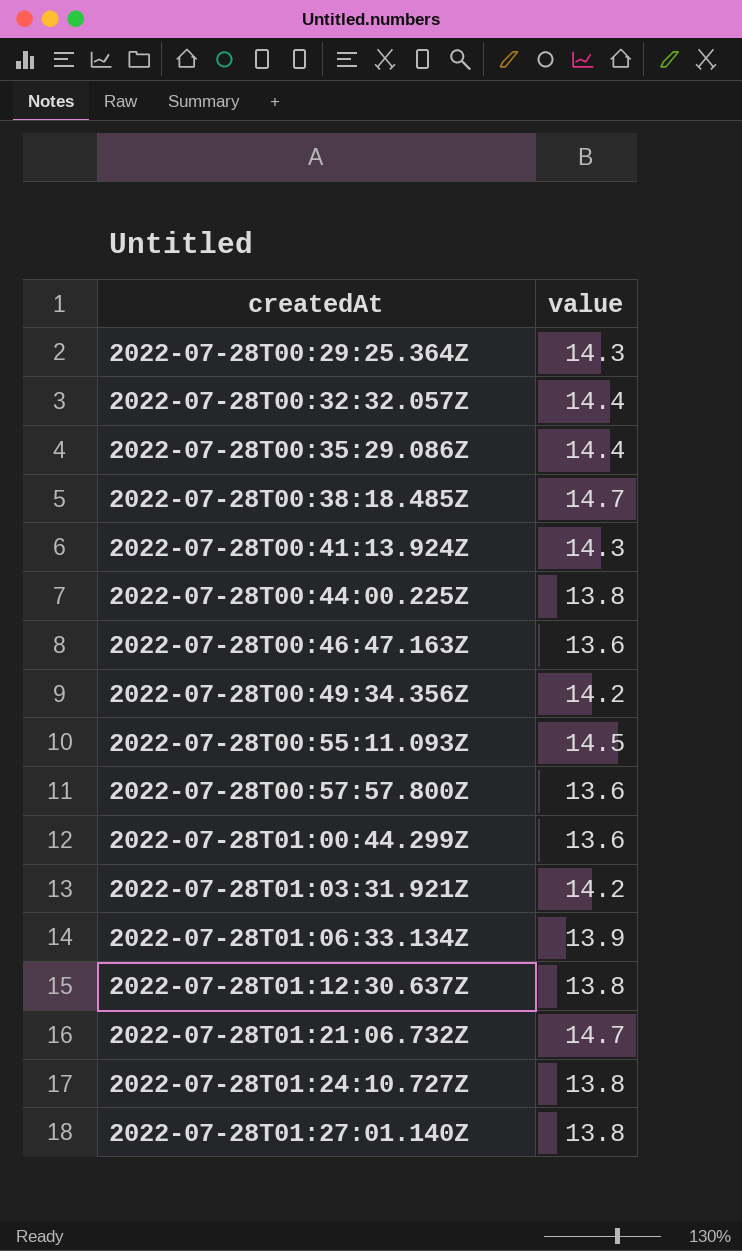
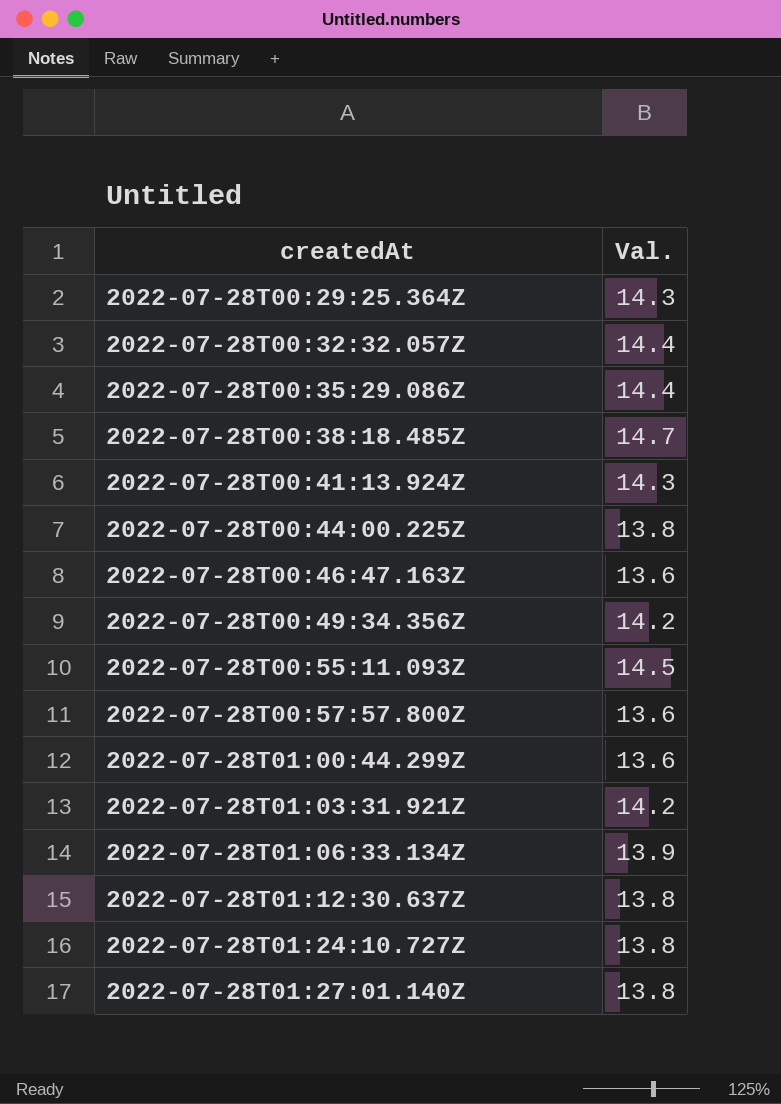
column name: value -> Val.
row 2022-07-28T01:21:06.732Z: 14.7 -> none

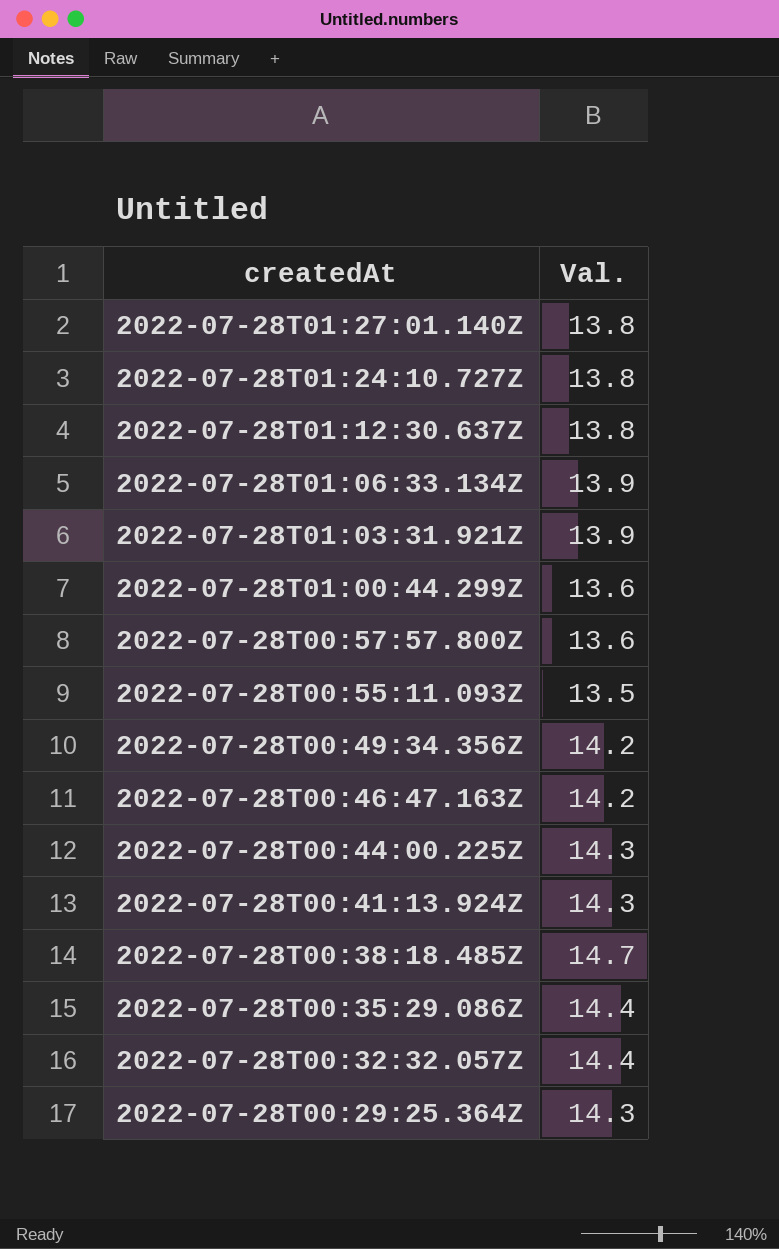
row order: createdAt ascending -> createdAt descending
2022-07-28T01:03:31.921Z | Val.: 14.2 -> 13.9
2022-07-28T00:55:11.093Z | Val.: 14.5 -> 13.5
2022-07-28T00:46:47.163Z | Val.: 13.6 -> 14.2
2022-07-28T00:44:00.225Z | Val.: 13.8 -> 14.3

